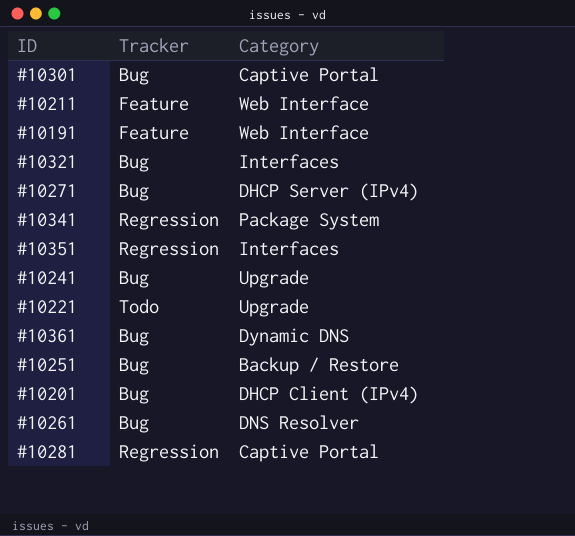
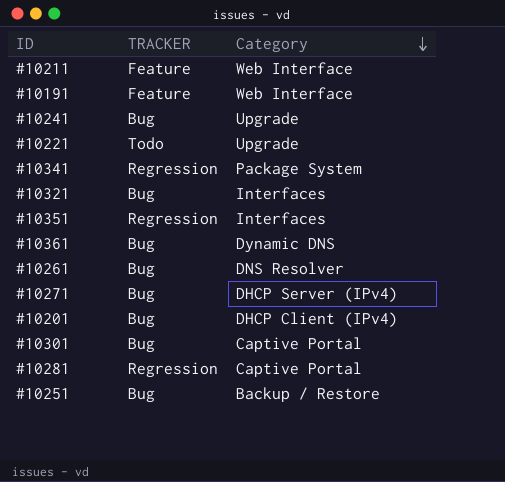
row order: none -> Category descending
column name: Tracker -> TRACKER

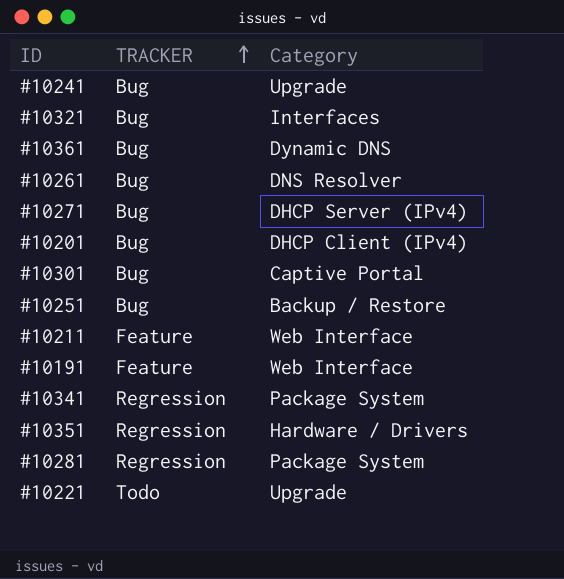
row order: Category descending -> TRACKER ascending
#10351 | Category: Interfaces -> Hardware / Drivers
#10281 | Category: Captive Portal -> Package System

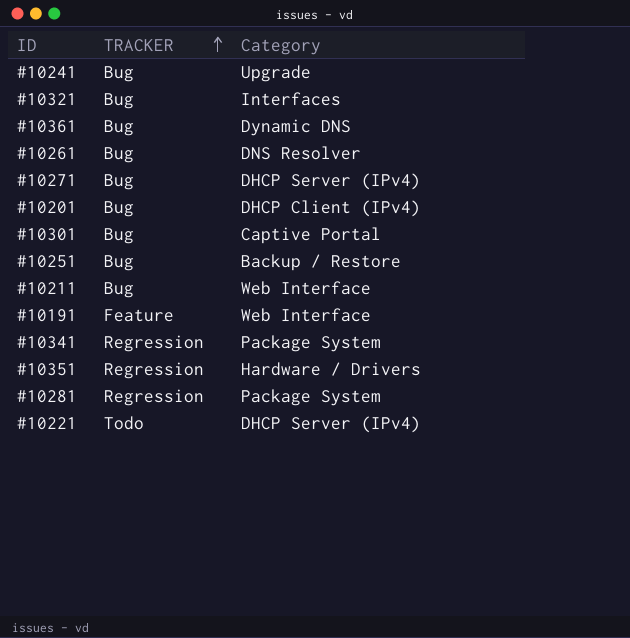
#10211 | TRACKER: Feature -> Bug
#10221 | Category: Upgrade -> DHCP Server (IPv4)

